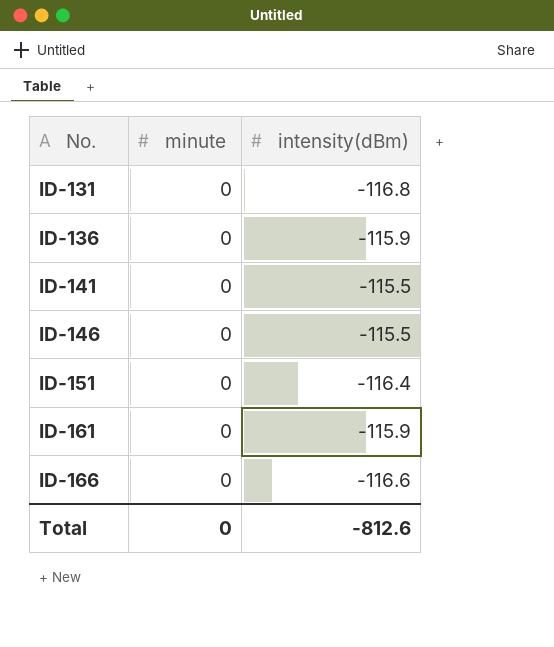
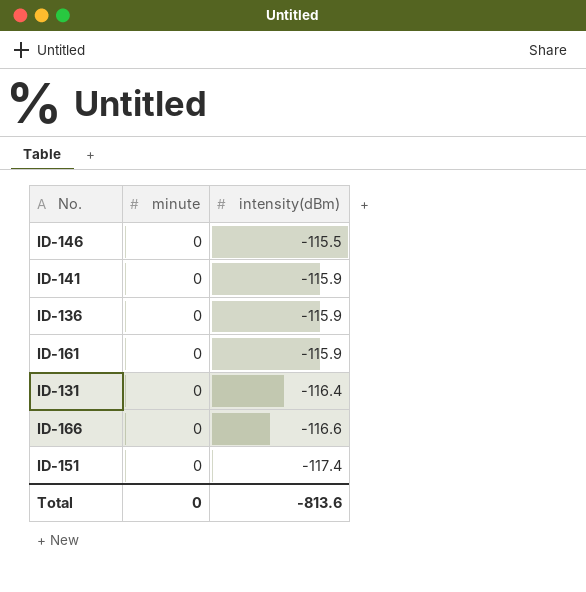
row order: No. ascending -> intensity(dBm) descending
ID-141 | intensity(dBm): -115.5 -> -115.9
ID-131 | intensity(dBm): -116.8 -> -116.4
ID-151 | intensity(dBm): -116.4 -> -117.4
Total | intensity(dBm): -812.6 -> -813.6

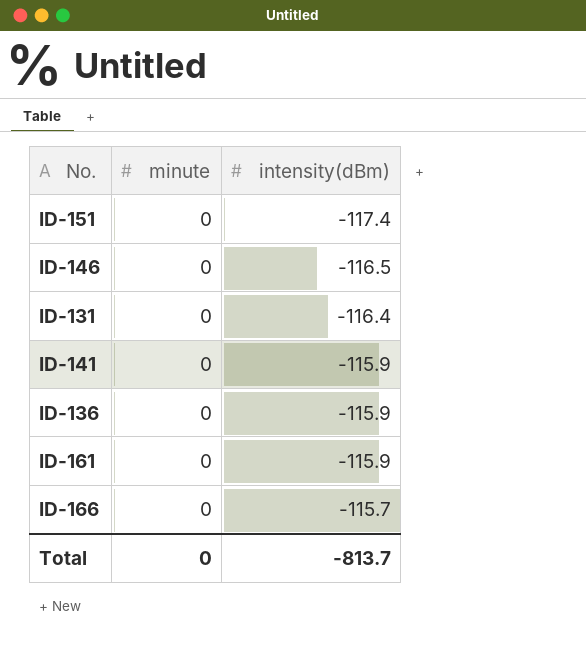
row order: intensity(dBm) descending -> intensity(dBm) ascending
ID-146 | intensity(dBm): -115.5 -> -116.5
ID-166 | intensity(dBm): -116.6 -> -115.7
Total | intensity(dBm): -813.6 -> -813.7

